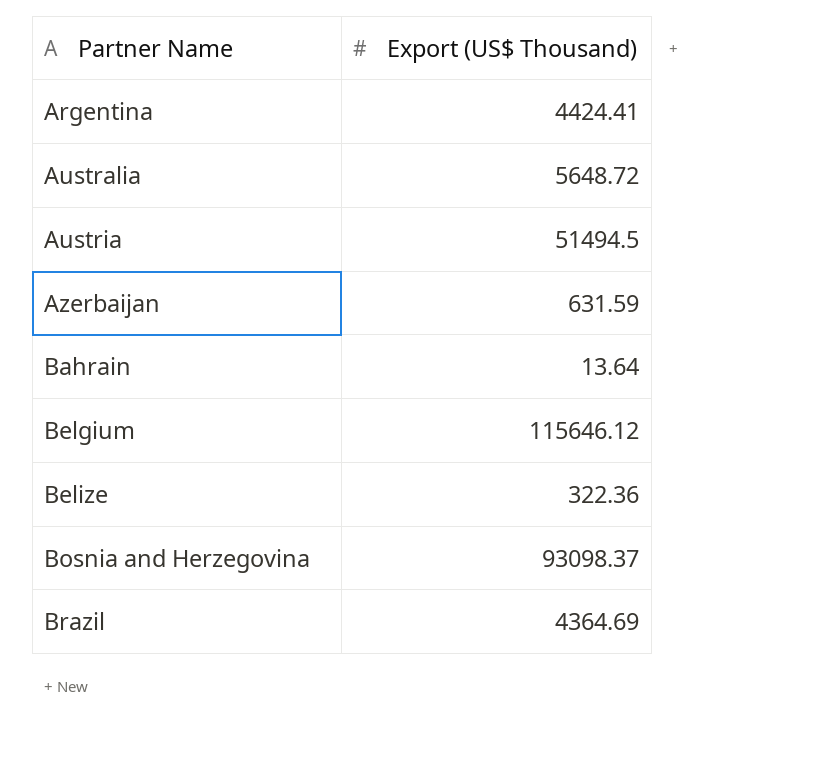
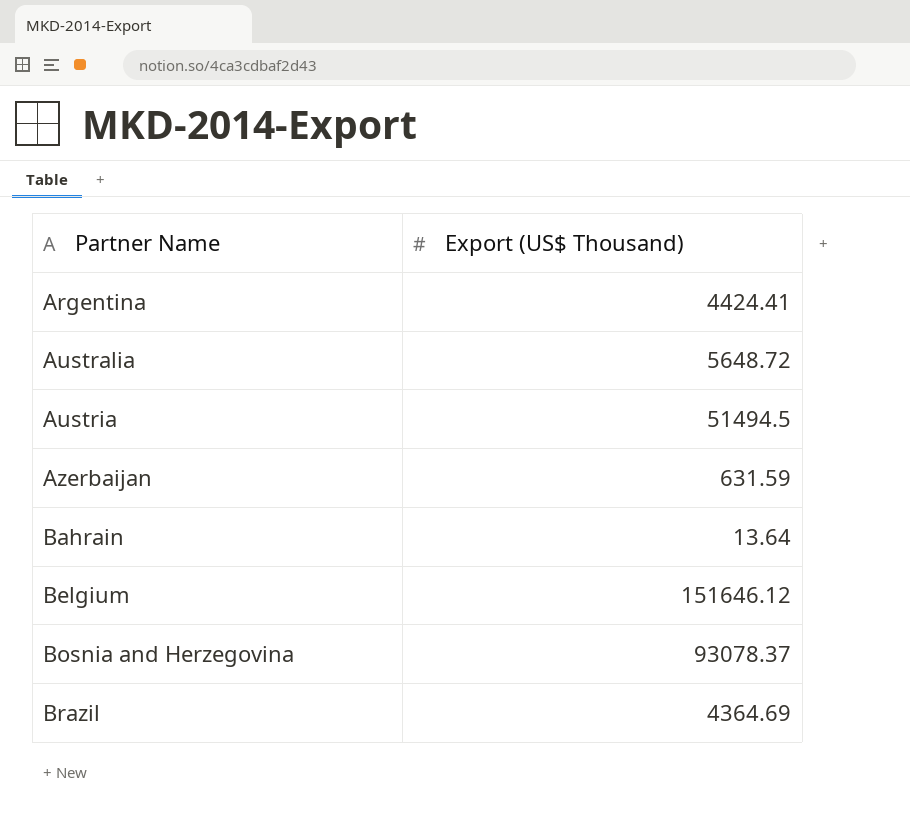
row Belize: 322.36 -> none
Belgium | Export (US$ Thousand): 115646.12 -> 151646.12
Bosnia and Herzegovina | Export (US$ Thousand): 93098.37 -> 93078.37

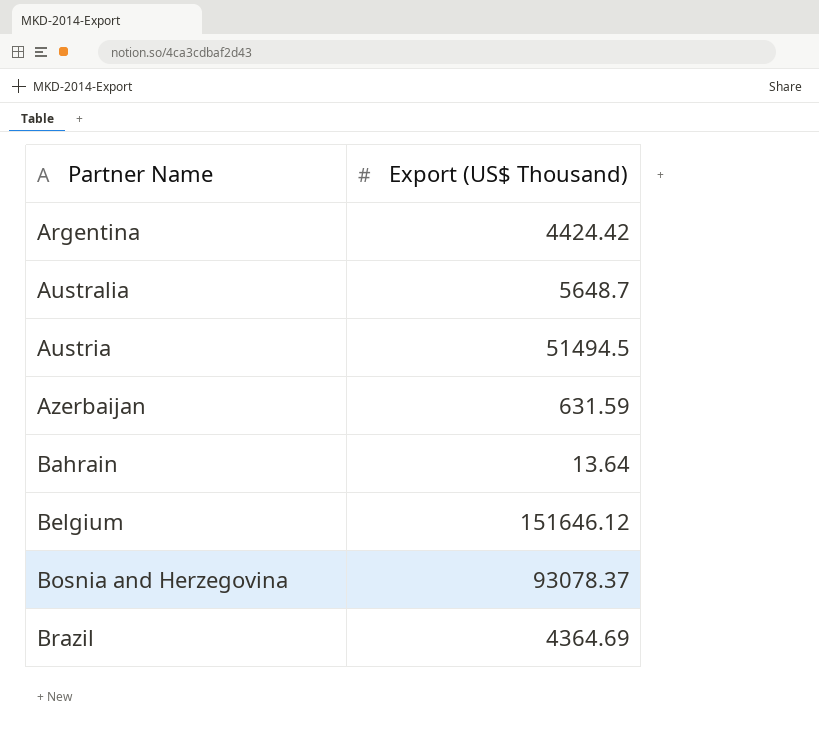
Argentina | Export (US$ Thousand): 4424.41 -> 4424.42
Australia | Export (US$ Thousand): 5648.72 -> 5648.7

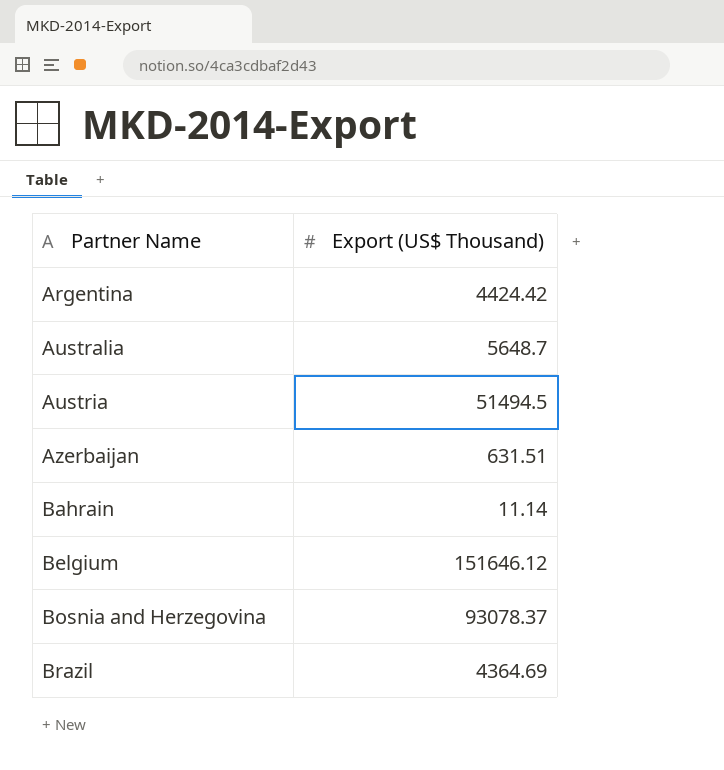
Azerbaijan | Export (US$ Thousand): 631.59 -> 631.51
Bahrain | Export (US$ Thousand): 13.64 -> 11.14

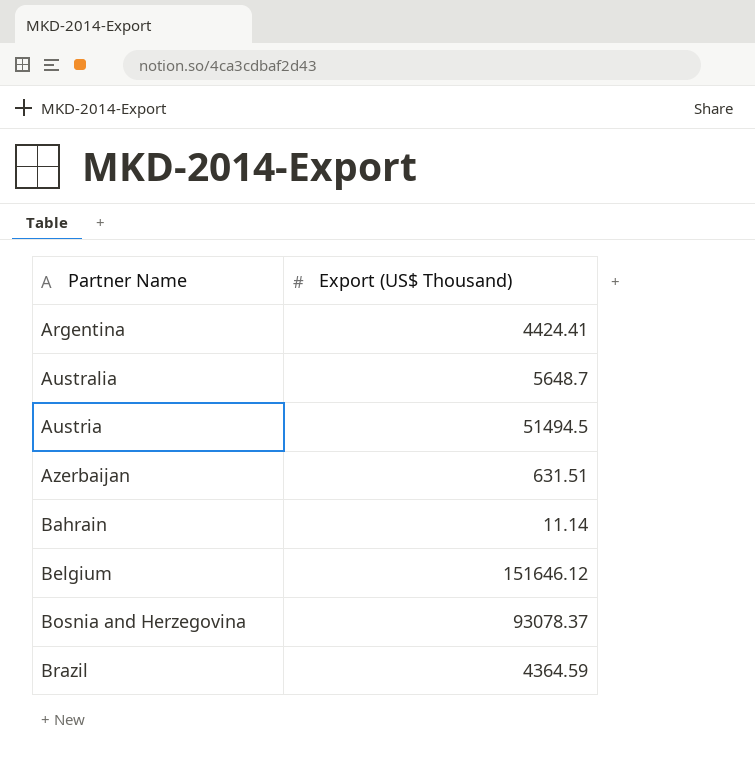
Argentina | Export (US$ Thousand): 4424.42 -> 4424.41
Brazil | Export (US$ Thousand): 4364.69 -> 4364.59

